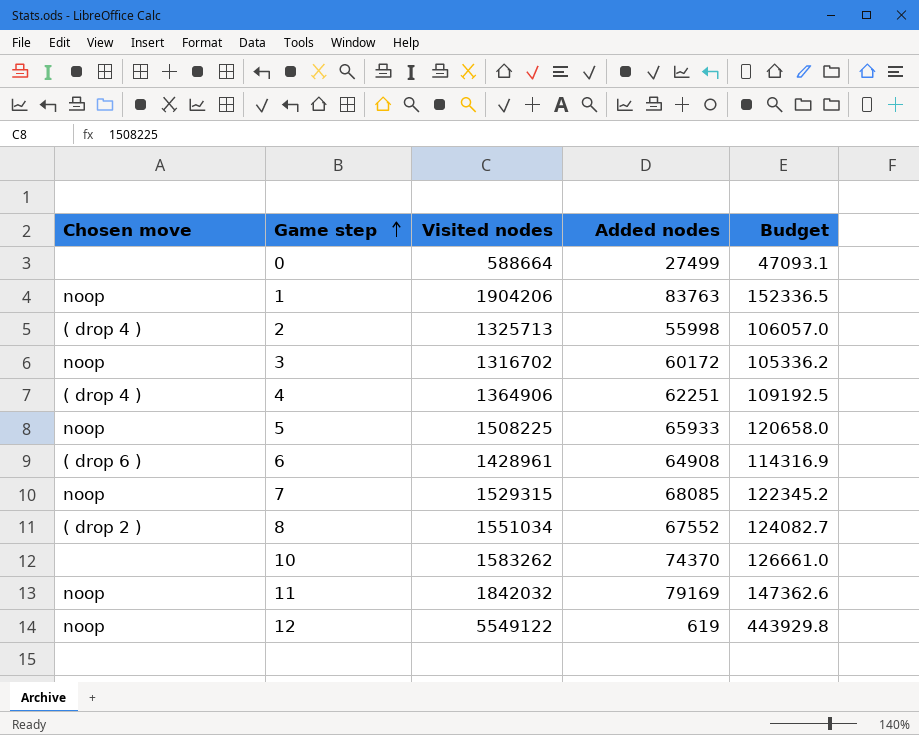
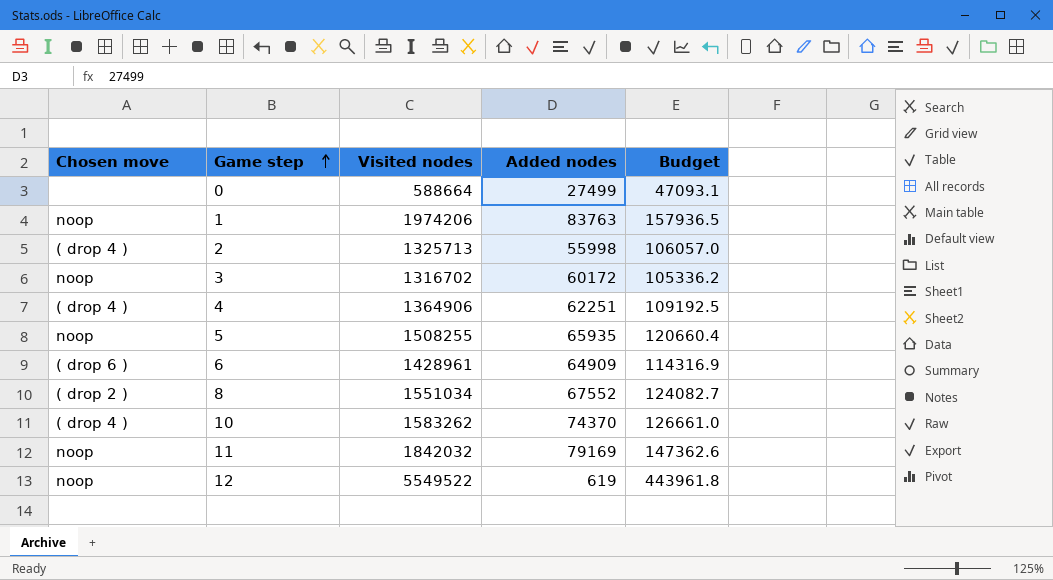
row 7: noop | 1529315 | 68085 | 122345.2 -> none
1 | Visited nodes: 1904206 -> 1974206
1 | Budget: 152336.5 -> 157936.5
5 | Visited nodes: 1508225 -> 1508255
5 | Added nodes: 65933 -> 65935
5 | Budget: 120658.0 -> 120660.4
6 | Added nodes: 64908 -> 64909
10 | Chosen move: none -> ( drop 4 )
12 | Visited nodes: 5549122 -> 5549522
12 | Budget: 443929.8 -> 443961.8

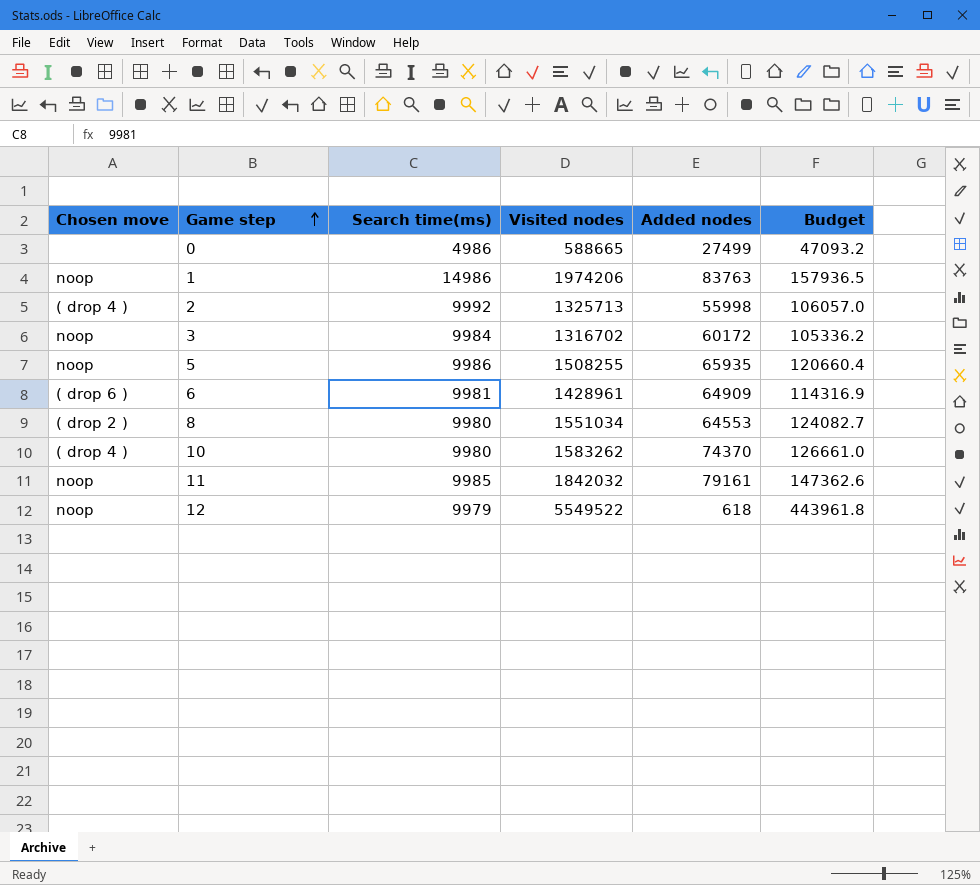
column Search time(ms) | position: none -> 3
row 4: ( drop 4 ) | 1364906 | 62251 | 109192.5 -> none
0 | Visited nodes: 588664 -> 588665
0 | Budget: 47093.1 -> 47093.2
8 | Added nodes: 67552 -> 64553
11 | Added nodes: 79169 -> 79161
12 | Added nodes: 619 -> 618

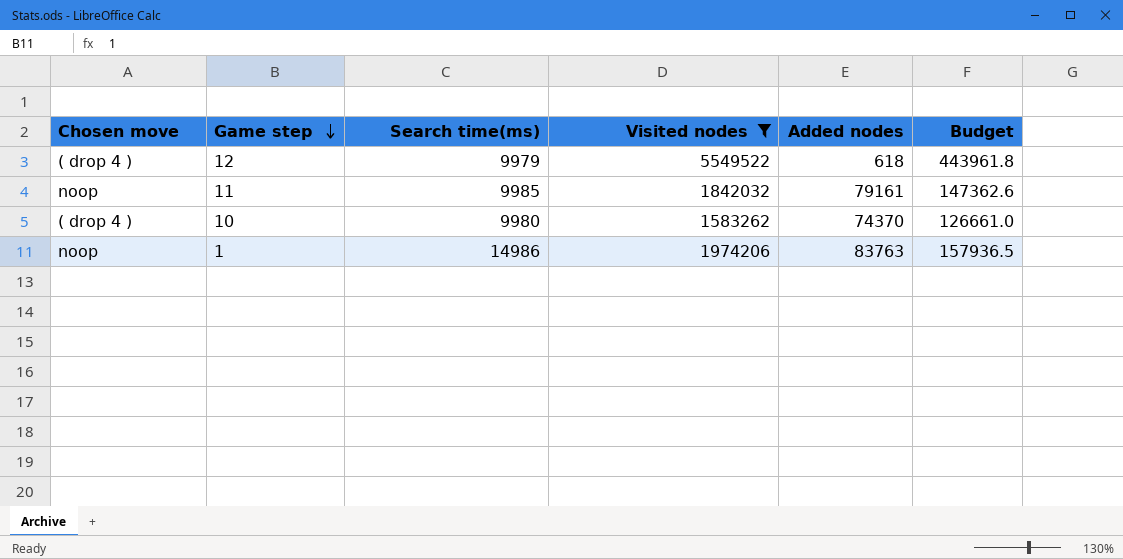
filter: none -> Visited nodes >= 1583262
row order: Game step ascending -> Game step descending
12 | Chosen move: noop -> ( drop 4 )

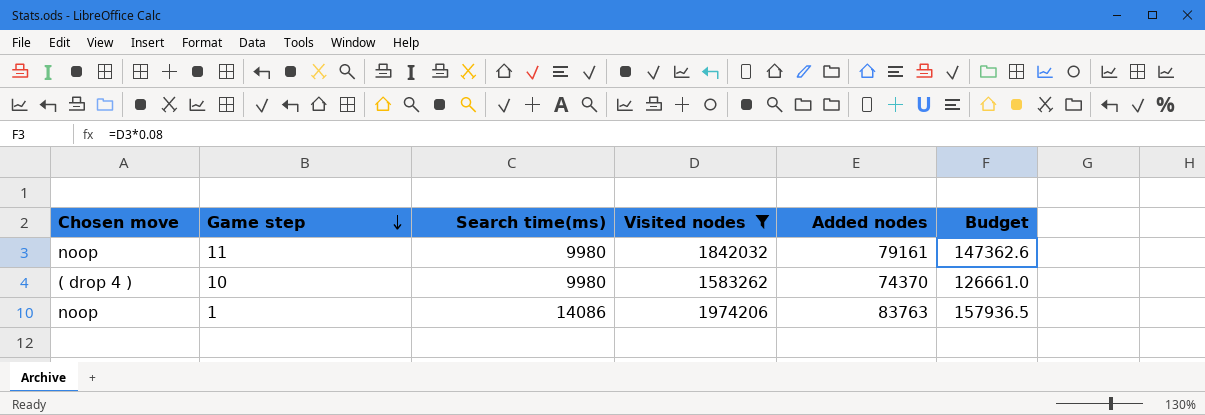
row 12: ( drop 4 ) | 9979 | 5549522 | 618 | 443961.8 -> none
11 | Search time(ms): 9985 -> 9980
1 | Search time(ms): 14986 -> 14086

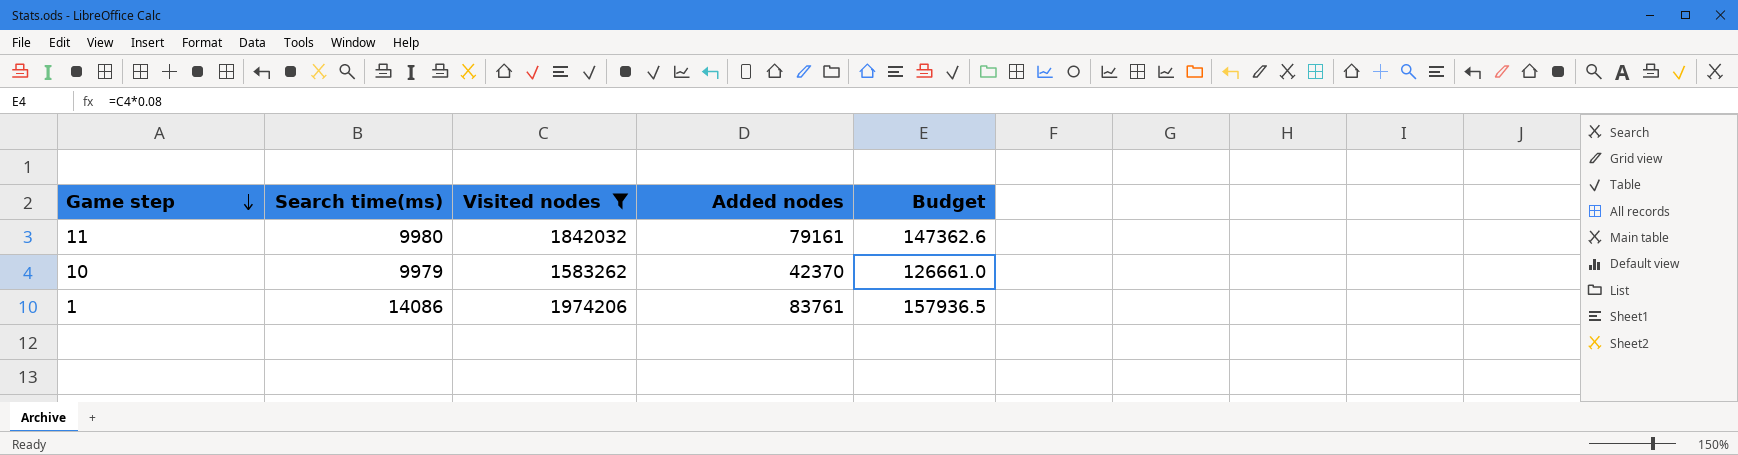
column Chosen move | position: 1 -> none
10 | Search time(ms): 9980 -> 9979
10 | Added nodes: 74370 -> 42370
1 | Added nodes: 83763 -> 83761

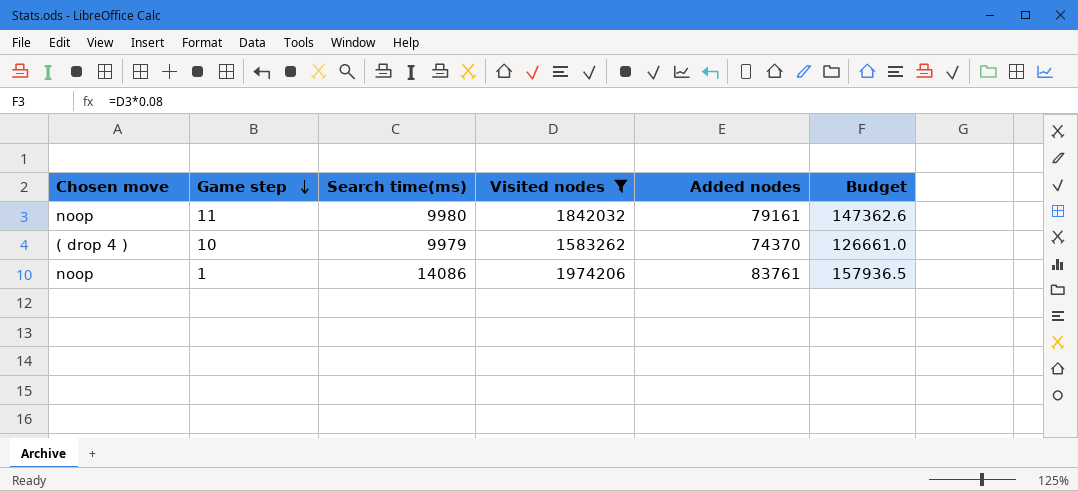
column Chosen move | position: none -> 1
10 | Added nodes: 42370 -> 74370

